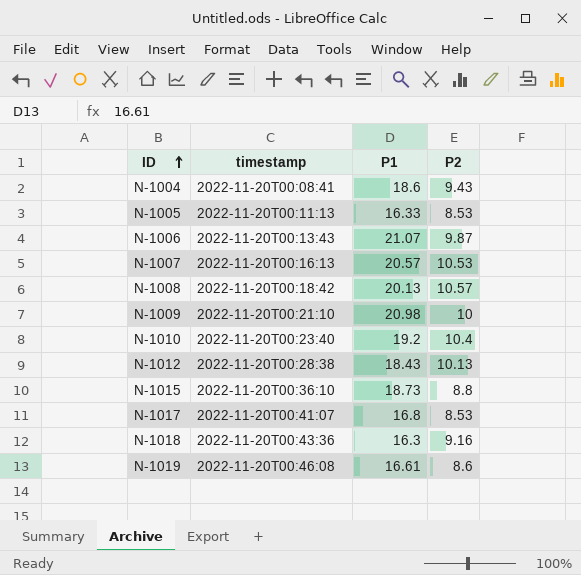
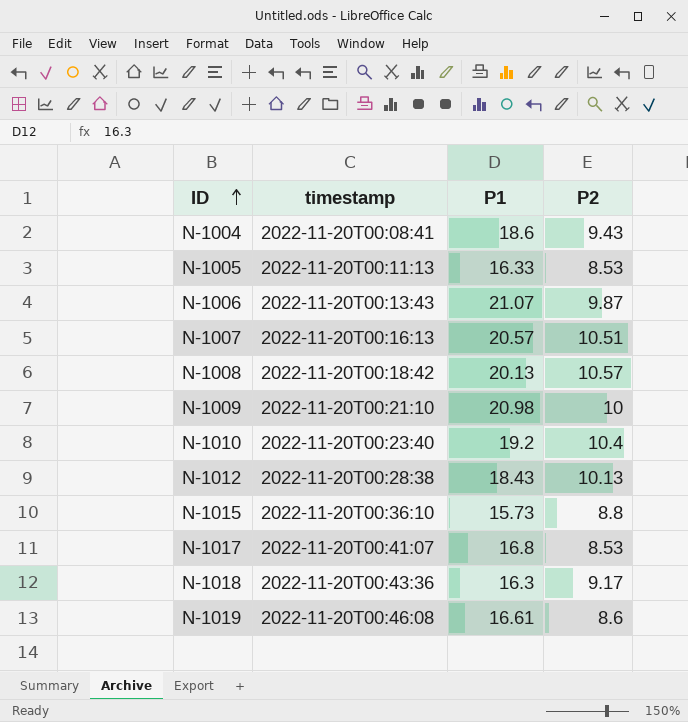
N-1007 | P2: 10.53 -> 10.51
N-1015 | P1: 18.73 -> 15.73
N-1018 | P2: 9.16 -> 9.17

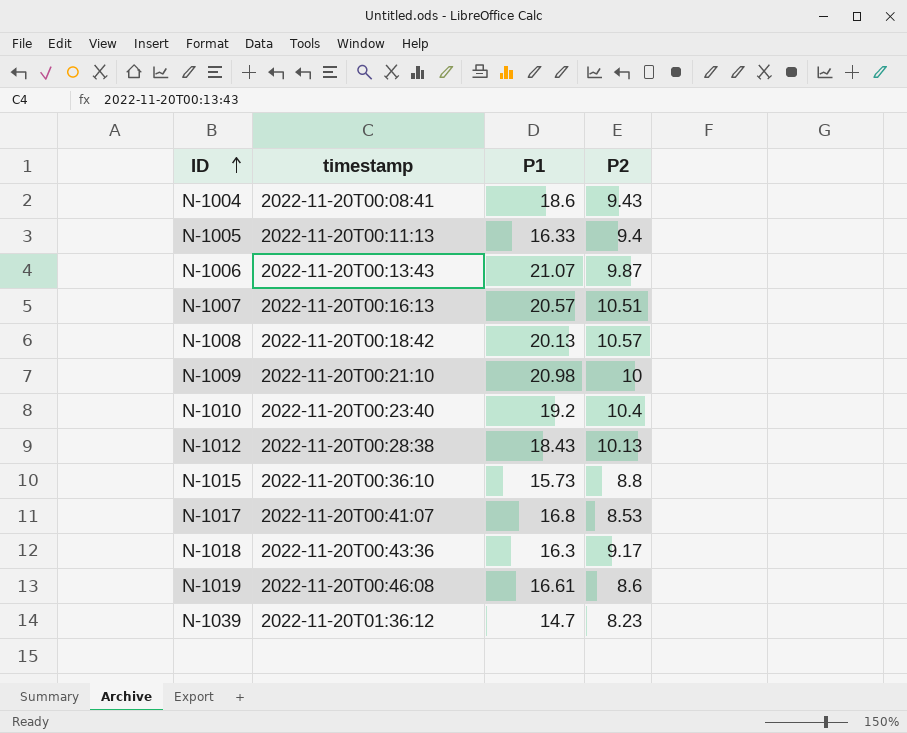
N-1005 | P2: 8.53 -> 9.4
row N-1039: none -> 2022-11-20T01:36:12 | 14.7 | 8.23

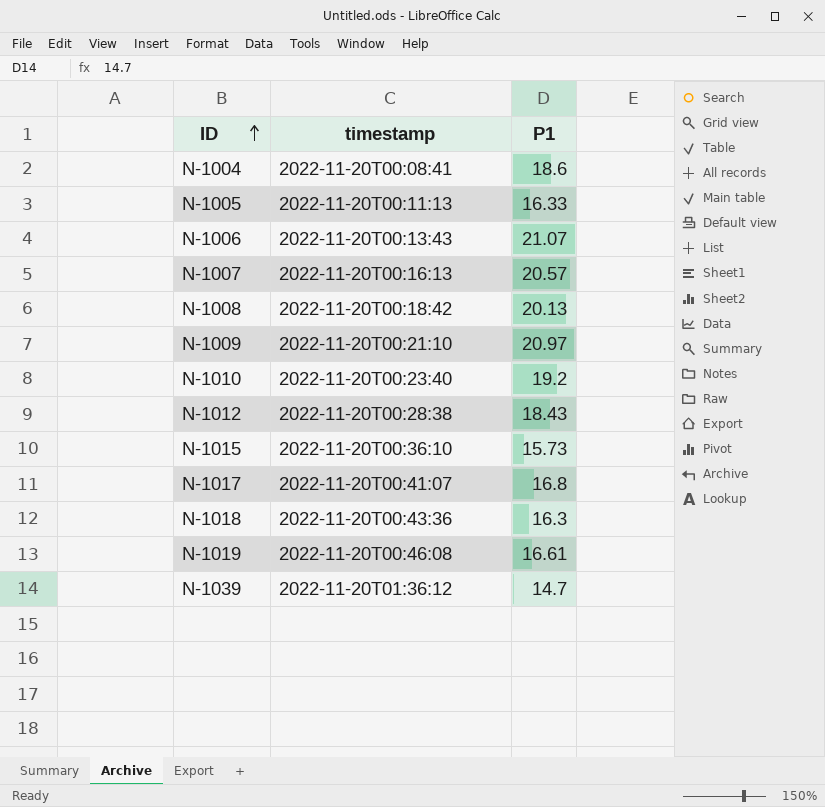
column P2 | position: 4 -> none
N-1009 | P1: 20.98 -> 20.97

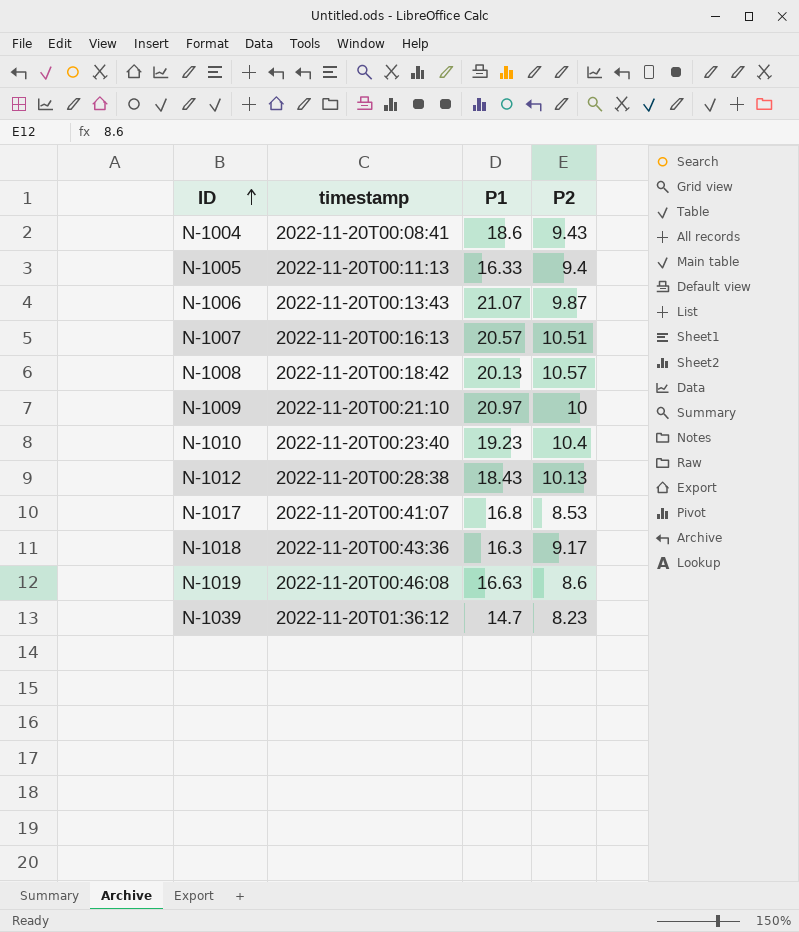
column P2 | position: none -> 4
row N-1015: 2022-11-20T00:36:10 | 15.73 -> none
N-1010 | P1: 19.2 -> 19.23
N-1019 | P1: 16.61 -> 16.63

